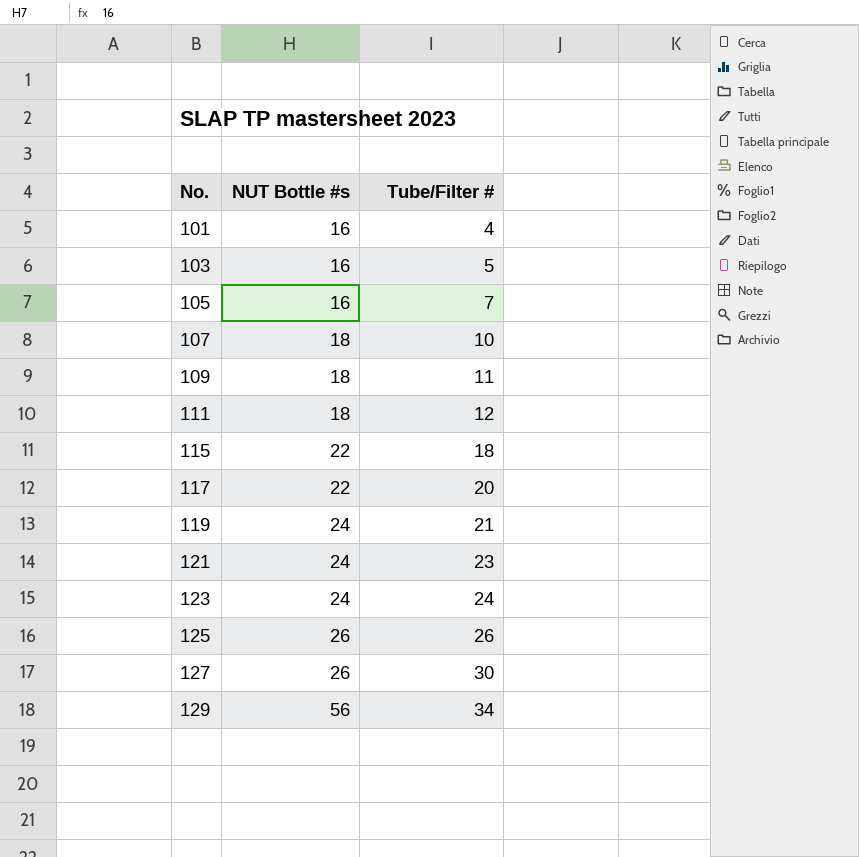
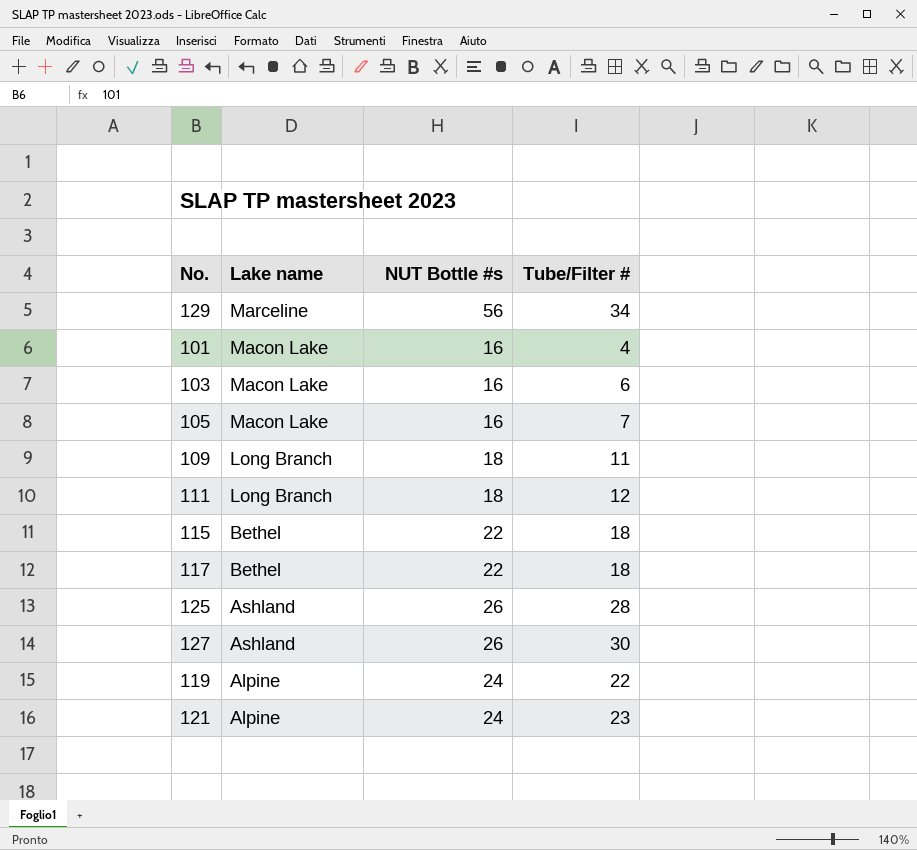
row order: No. ascending -> Lake name descending
column Lake name | position: none -> 2
row 107: 18 | 10 -> none
row 123: 24 | 24 -> none
103 | Tube/Filter #: 5 -> 6
117 | Tube/Filter #: 20 -> 18
125 | Tube/Filter #: 26 -> 28
119 | Tube/Filter #: 21 -> 22

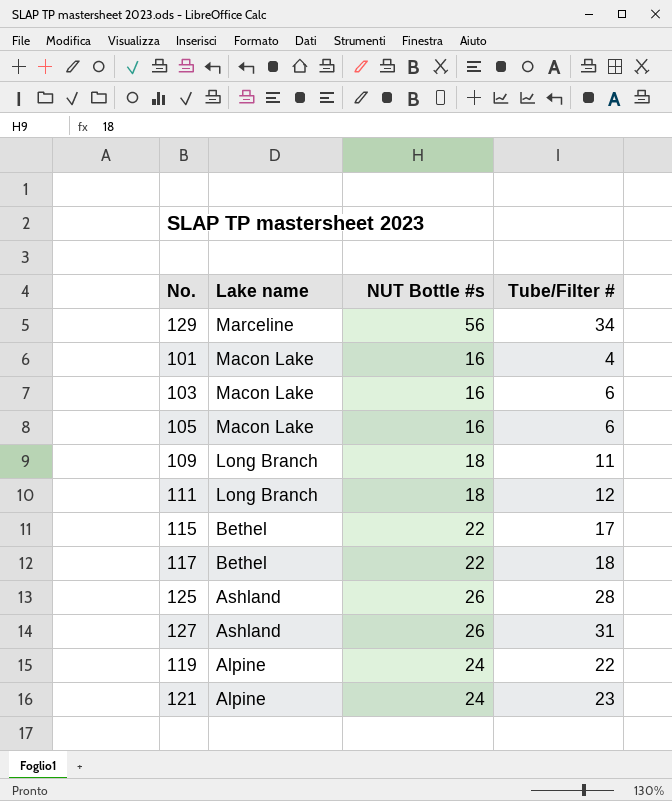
105 | Tube/Filter #: 7 -> 6
115 | Tube/Filter #: 18 -> 17
127 | Tube/Filter #: 30 -> 31

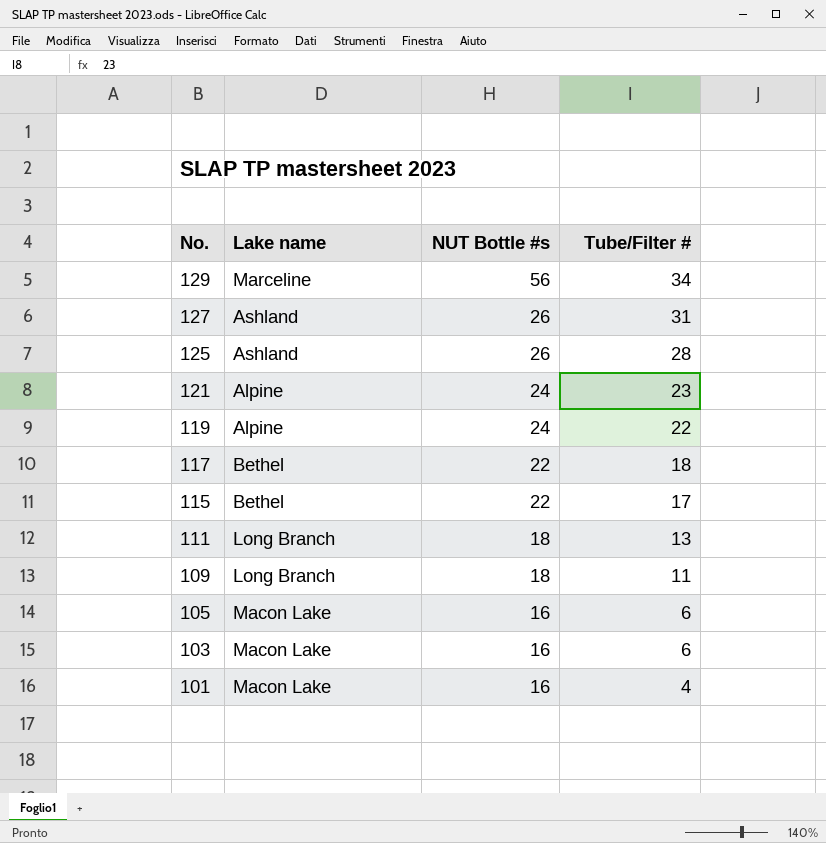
row order: Lake name descending -> No. descending
111 | Tube/Filter #: 12 -> 13

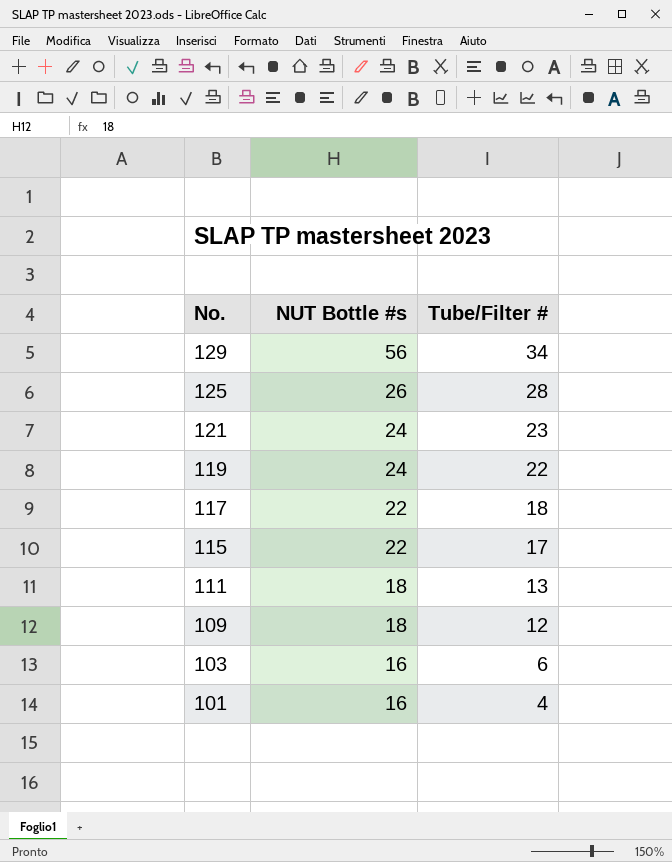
column Lake name | position: 2 -> none
row 127: Ashland | 26 | 31 -> none
row 105: Macon Lake | 16 | 6 -> none
109 | Tube/Filter #: 11 -> 12

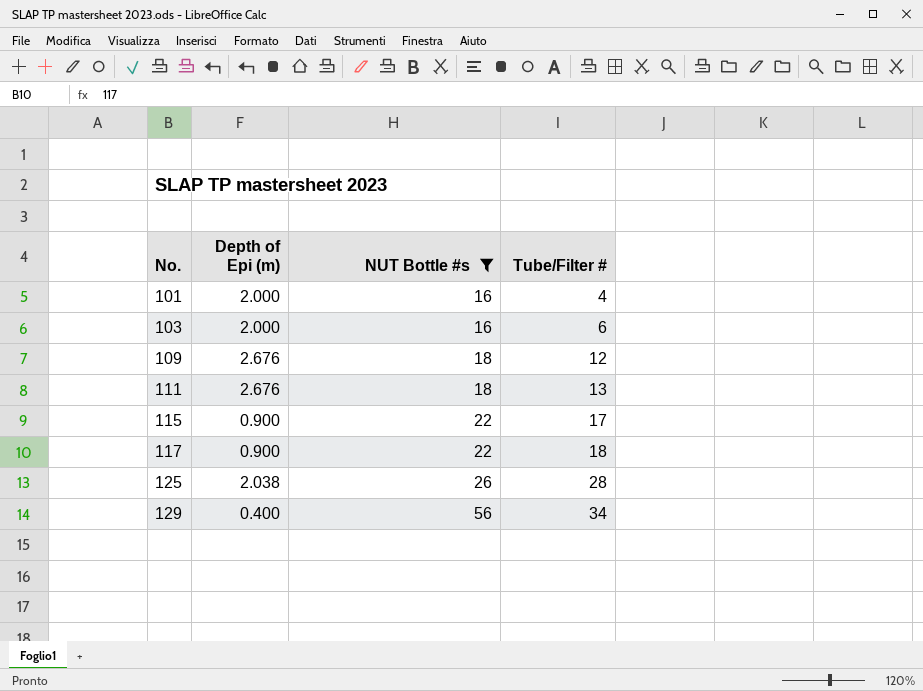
filter: none -> NUT Bottle #s != 24
row order: No. descending -> No. ascending
column Depth of Epi (m) | position: none -> 2

